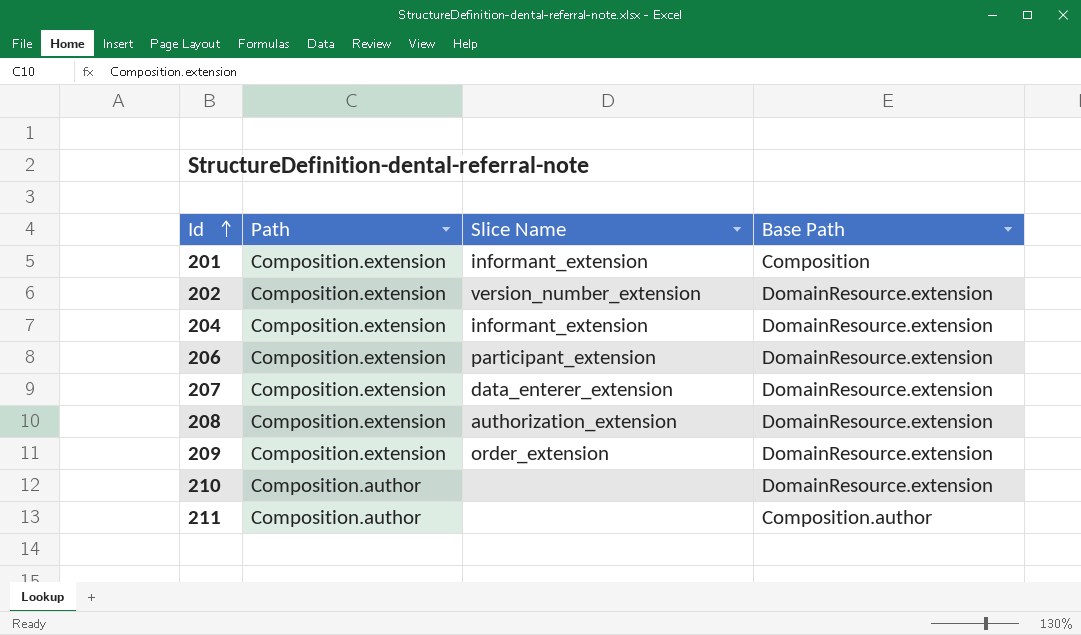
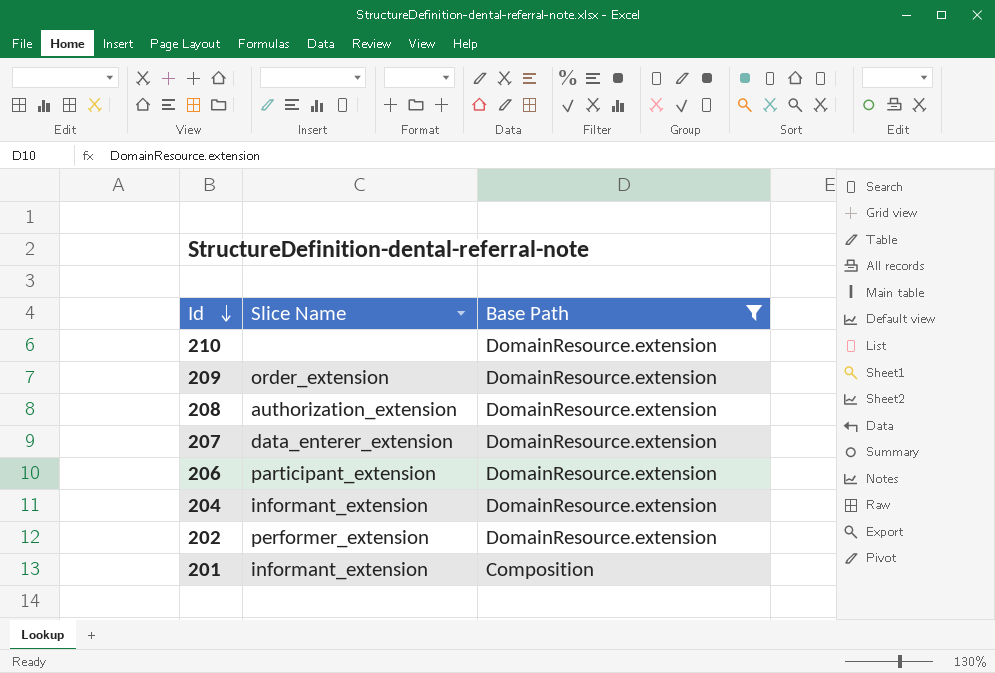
filter: none -> Base Path != Composition.author
row order: Id ascending -> Id descending
column Path | position: 2 -> none
202 | Slice Name: version_number_extension -> performer_extension

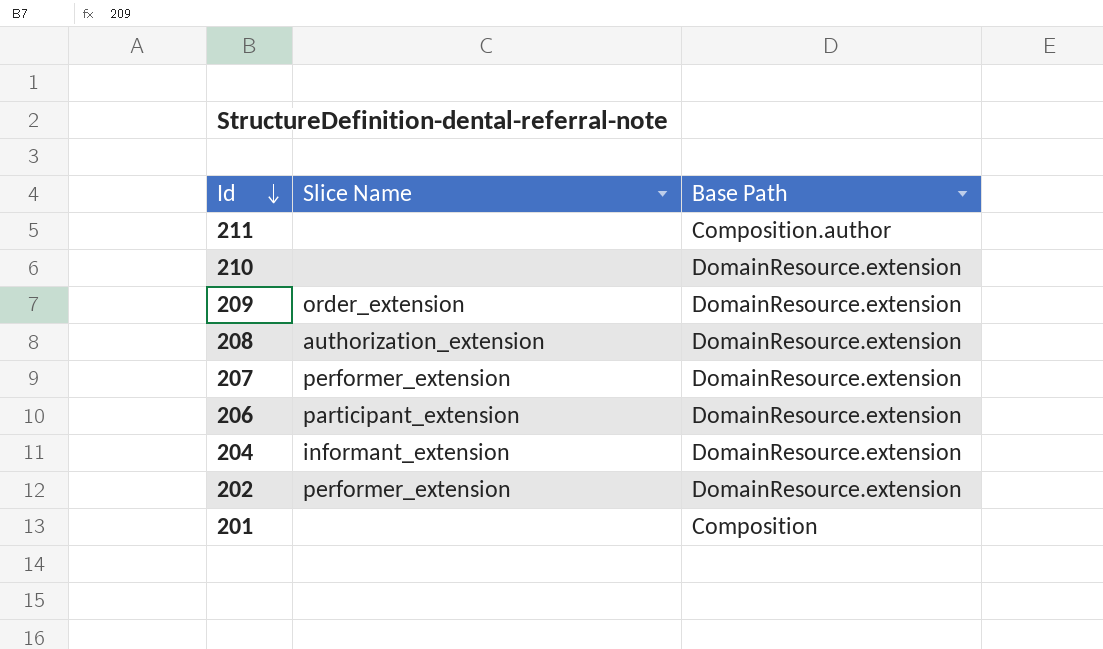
filter: Base Path != Composition.author -> none
207 | Slice Name: data_enterer_extension -> performer_extension
201 | Slice Name: informant_extension -> none

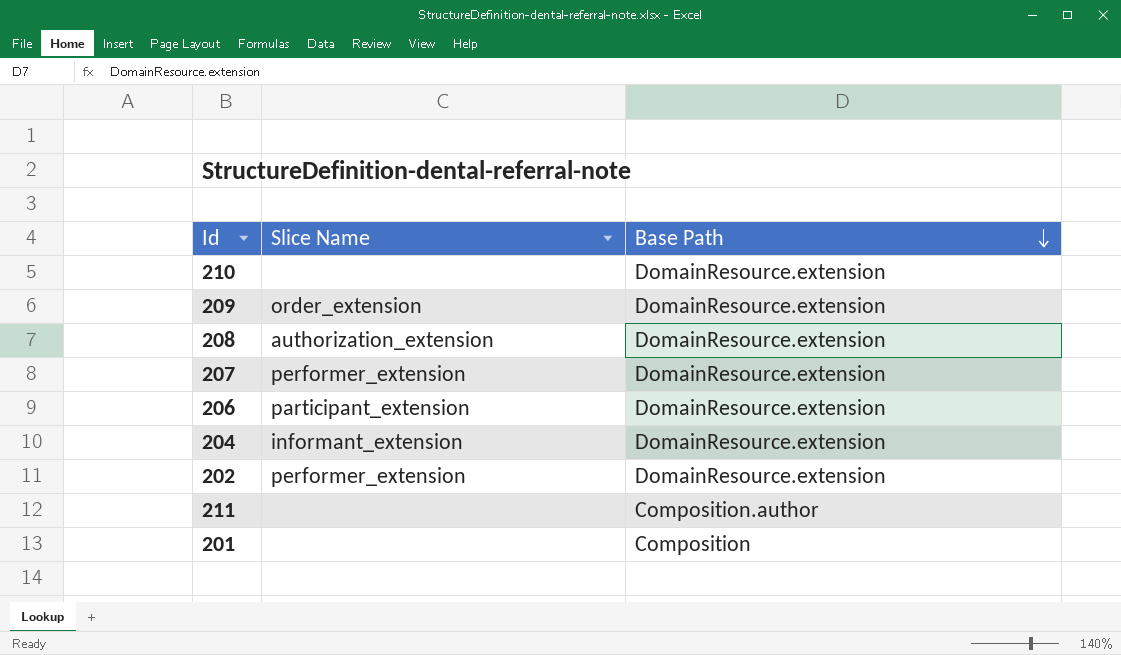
row order: Id descending -> Base Path descending

